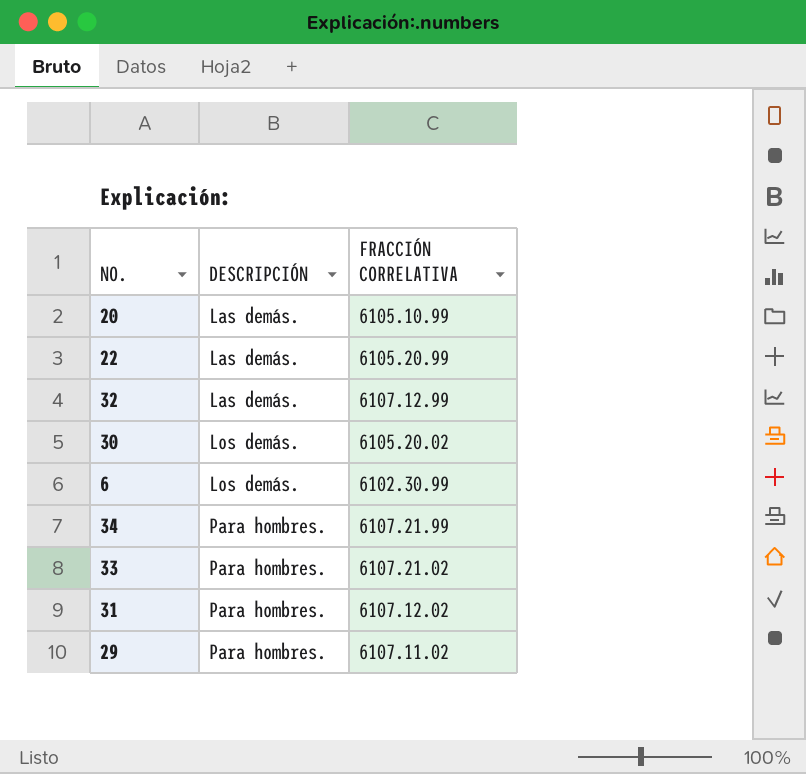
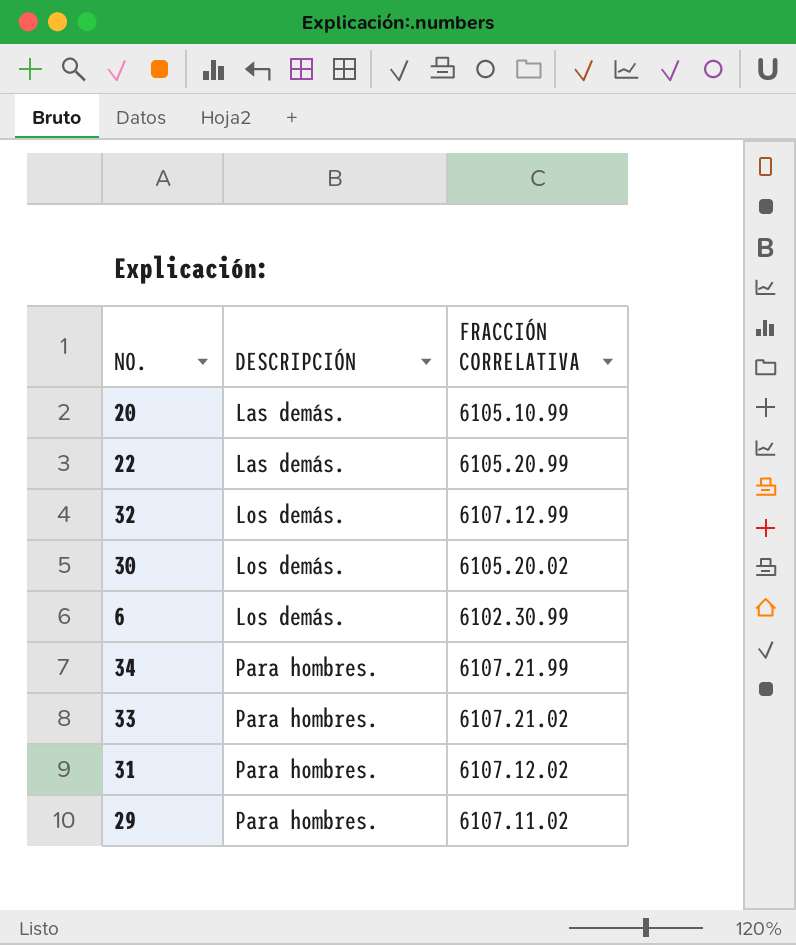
32 | DESCRIPCIÓN: Las demás. -> Los demás.

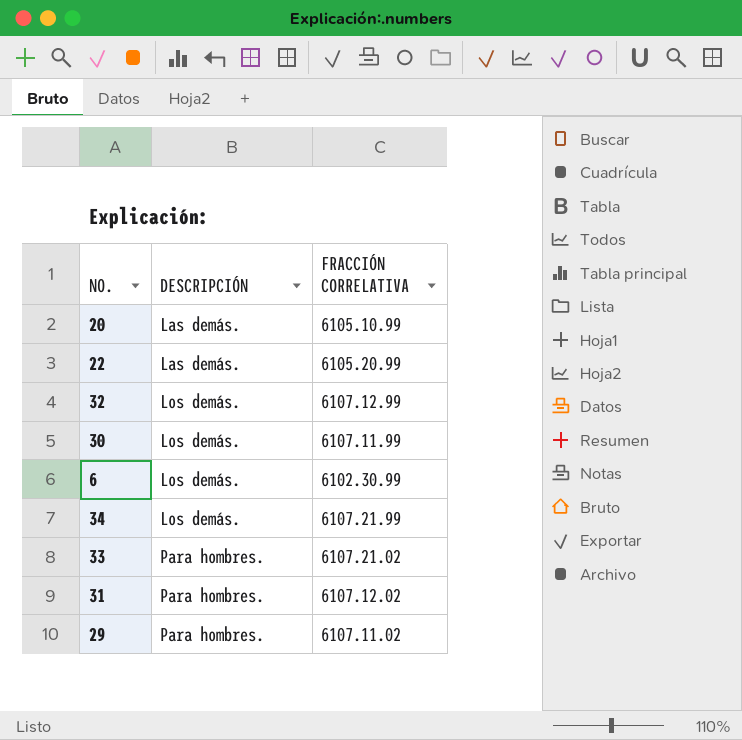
30 | FRACCIÓN CORRELATIVA: 6105.20.02 -> 6107.11.99
34 | DESCRIPCIÓN: Para hombres. -> Los demás.

